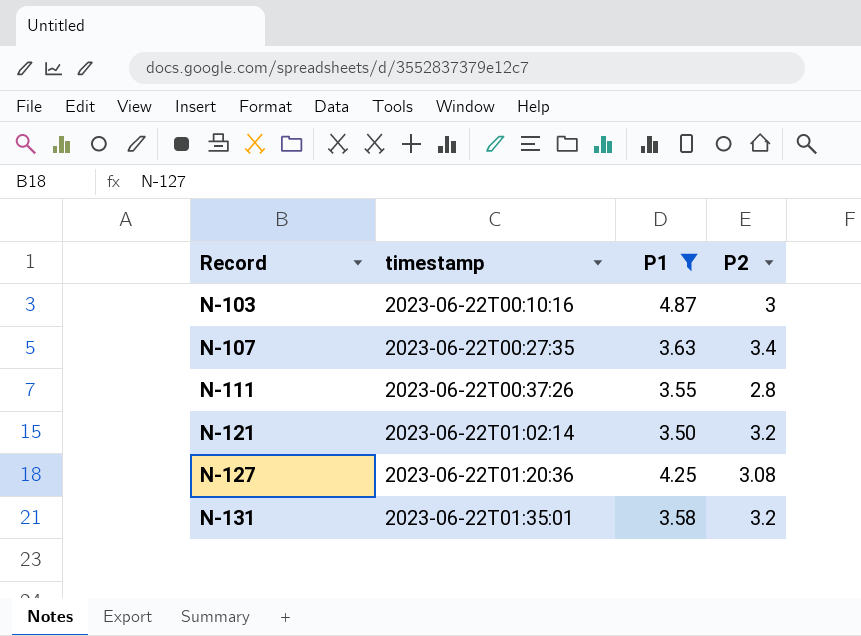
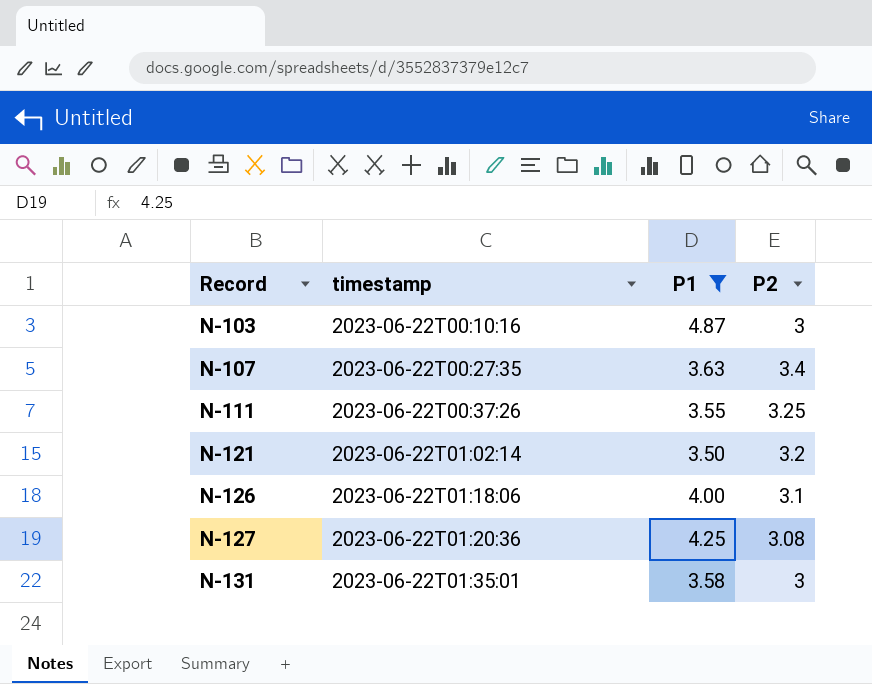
N-111 | P2: 2.8 -> 3.25
row N-126: none -> 2023-06-22T01:18:06 | 4.00 | 3.1
N-131 | P2: 3.2 -> 3

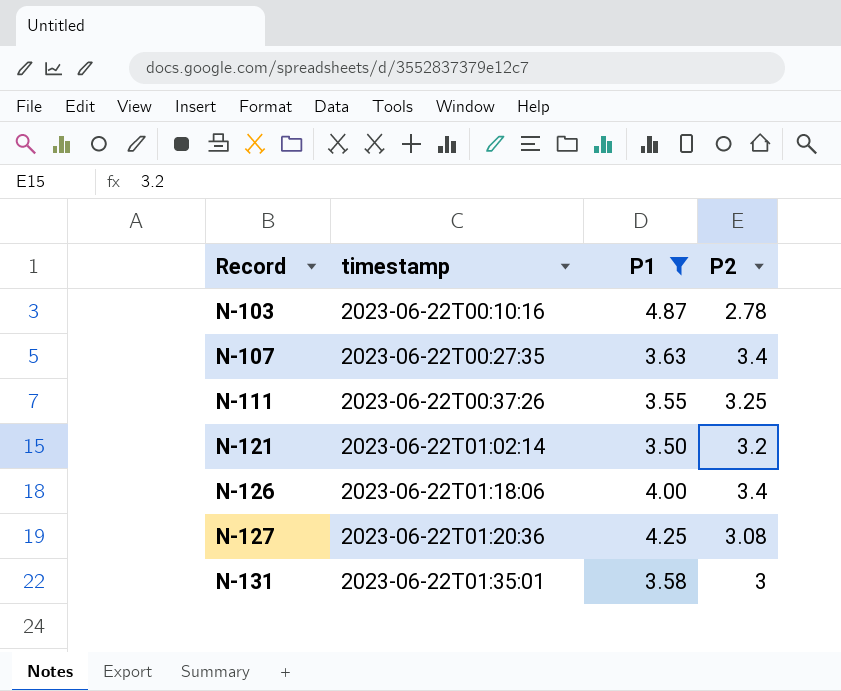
N-103 | P2: 3 -> 2.78
N-126 | P2: 3.1 -> 3.4

